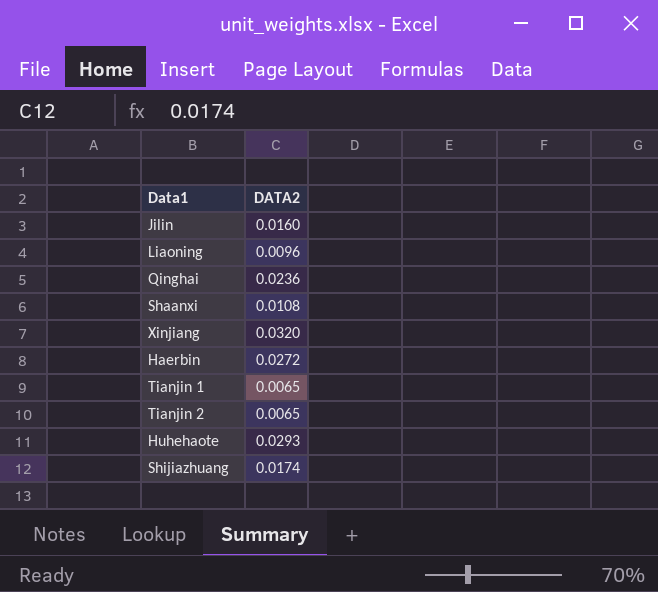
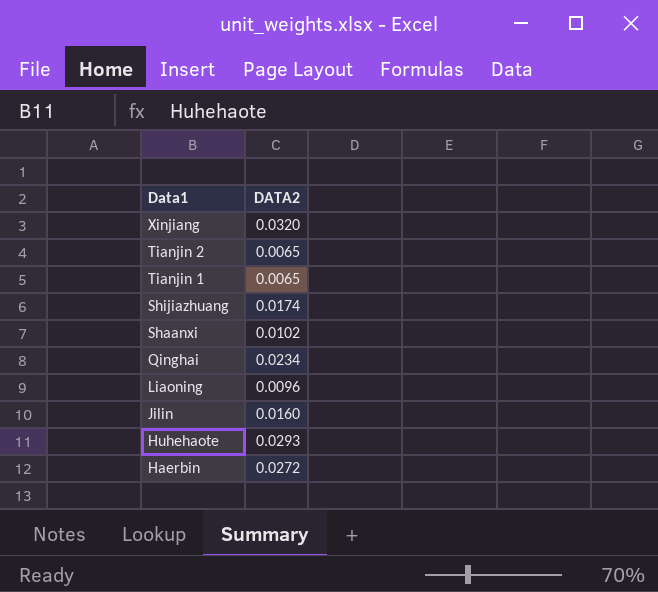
row order: none -> Data1 descending
Shaanxi | DATA2: 0.0108 -> 0.0102
Qinghai | DATA2: 0.0236 -> 0.0234

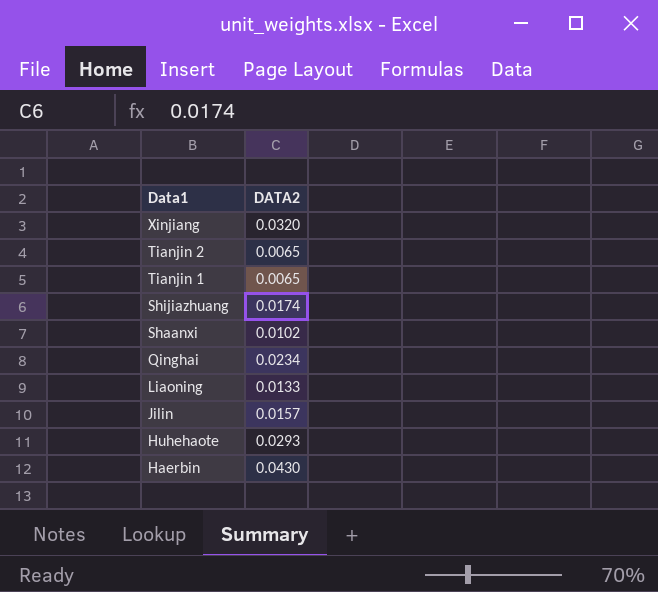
Liaoning | DATA2: 0.0096 -> 0.0133
Jilin | DATA2: 0.0160 -> 0.0157
Haerbin | DATA2: 0.0272 -> 0.0430

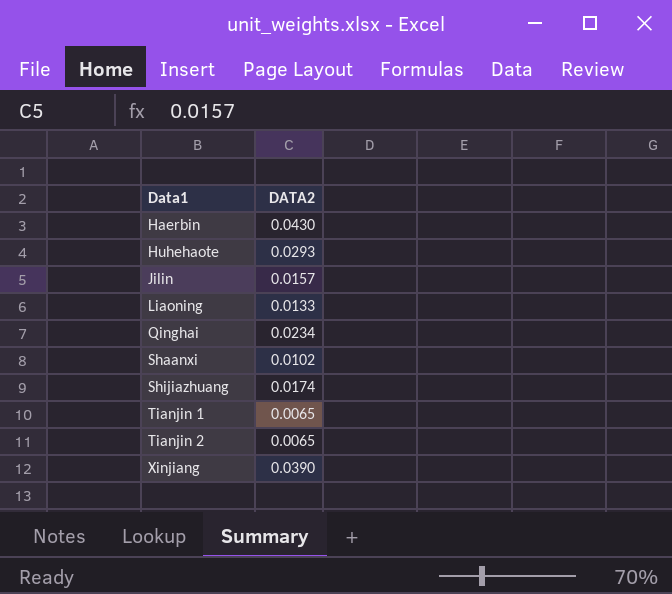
row order: Data1 descending -> Data1 ascending
Xinjiang | DATA2: 0.0320 -> 0.0390

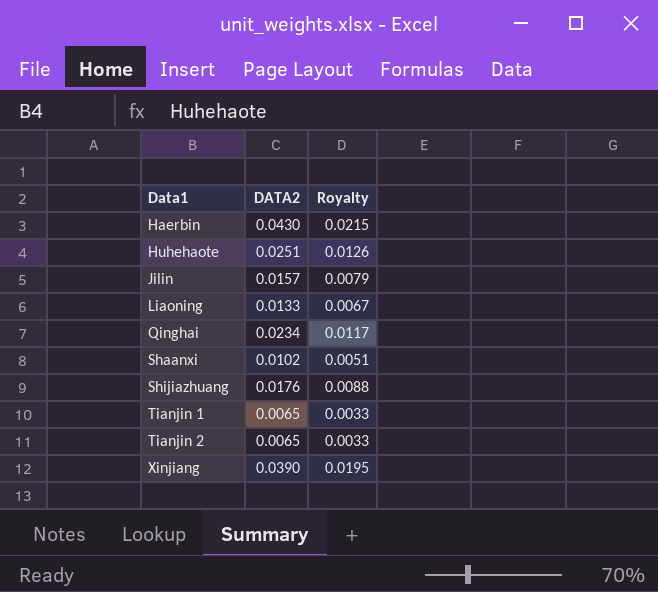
column Royalty | formula: none -> [DATA2] * 0.5
Huhehaote | DATA2: 0.0293 -> 0.0251
Shijiazhuang | DATA2: 0.0174 -> 0.0176

